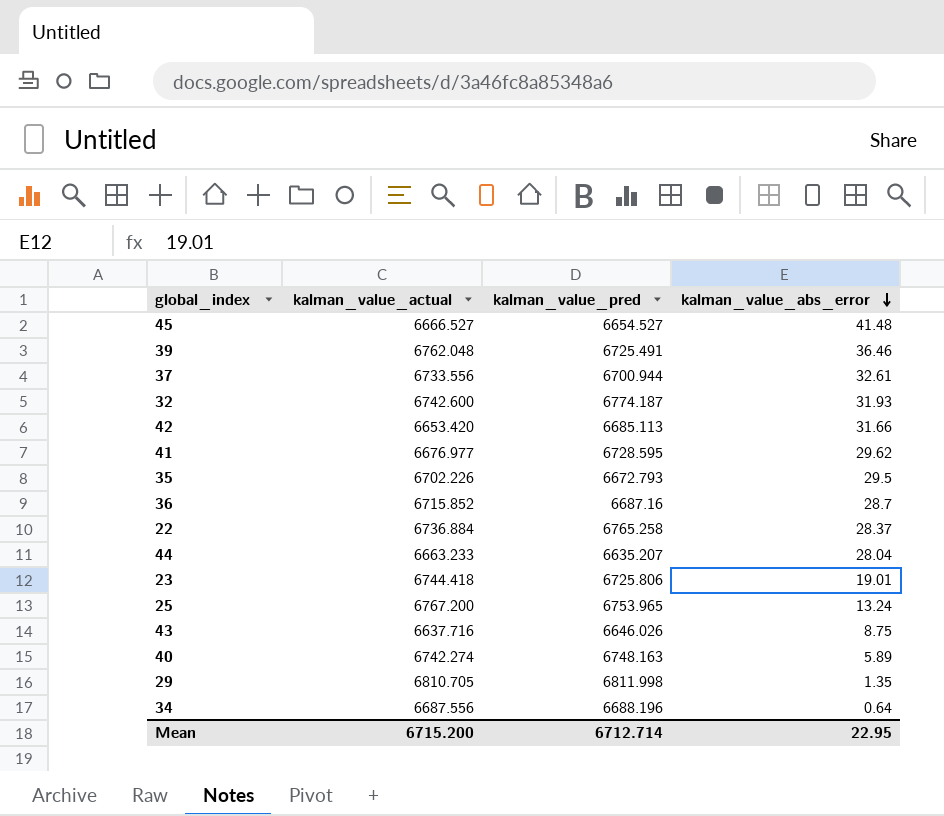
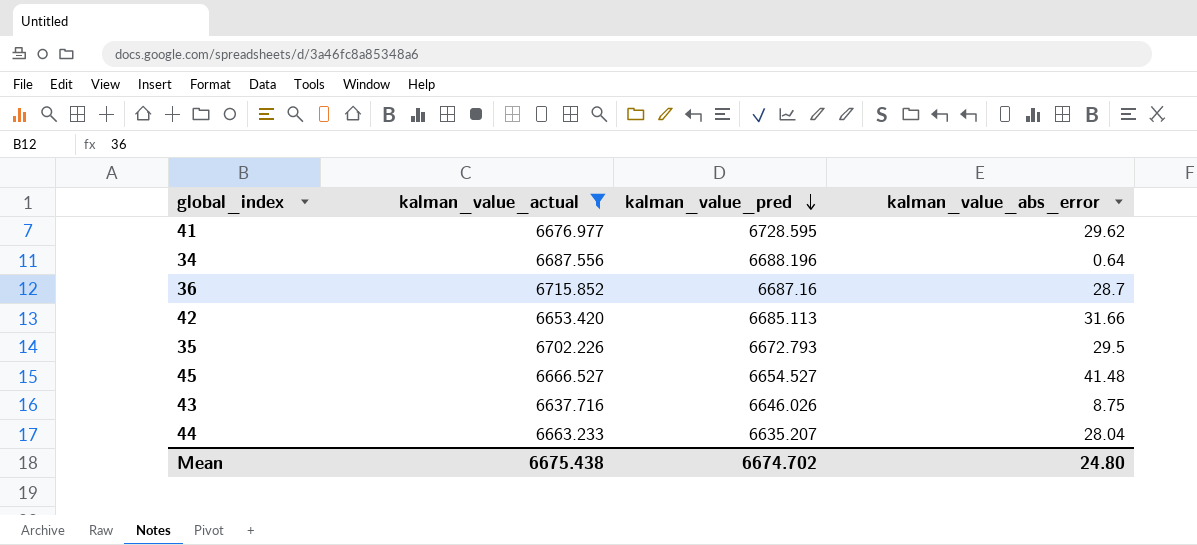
filter: none -> kalman_value_actual <= 6715.852
row order: kalman_value_abs_error descending -> kalman_value_pred descending
Mean | kalman_value_actual: 6715.200 -> 6675.438
Mean | kalman_value_pred: 6712.714 -> 6674.702
Mean | kalman_value_abs_error: 22.95 -> 24.80

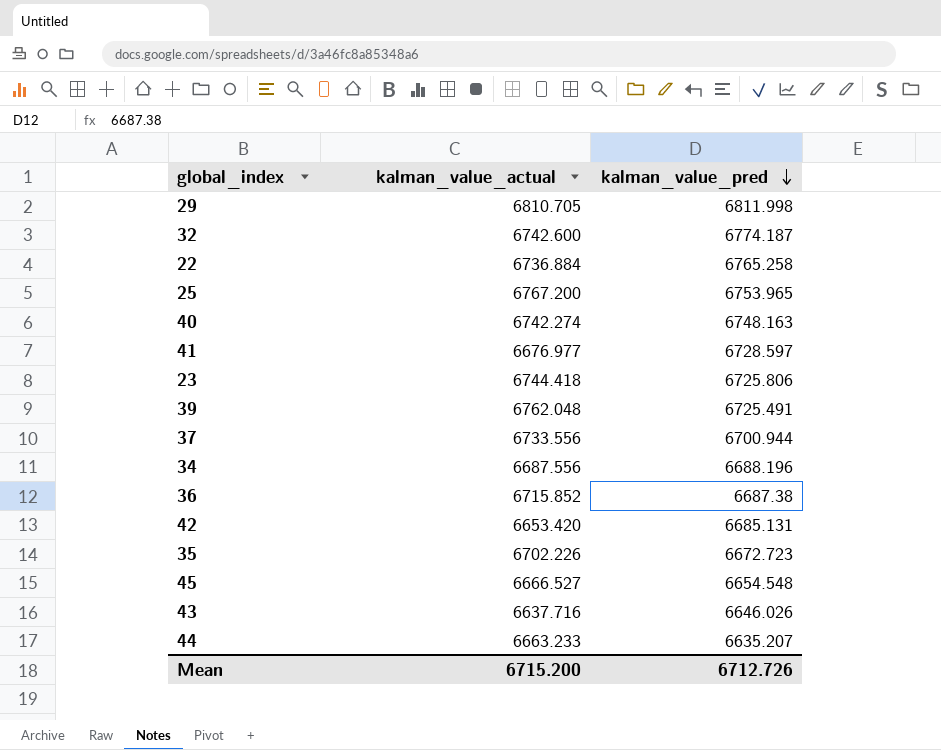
filter: kalman_value_actual <= 6715.852 -> none
column kalman_value_abs_error | position: 4 -> none
41 | kalman_value_pred: 6728.595 -> 6728.597
36 | kalman_value_pred: 6687.16 -> 6687.38
42 | kalman_value_pred: 6685.113 -> 6685.131
35 | kalman_value_pred: 6672.793 -> 6672.723
45 | kalman_value_pred: 6654.527 -> 6654.548
Mean | kalman_value_actual: 6675.438 -> 6715.200
Mean | kalman_value_pred: 6674.702 -> 6712.726

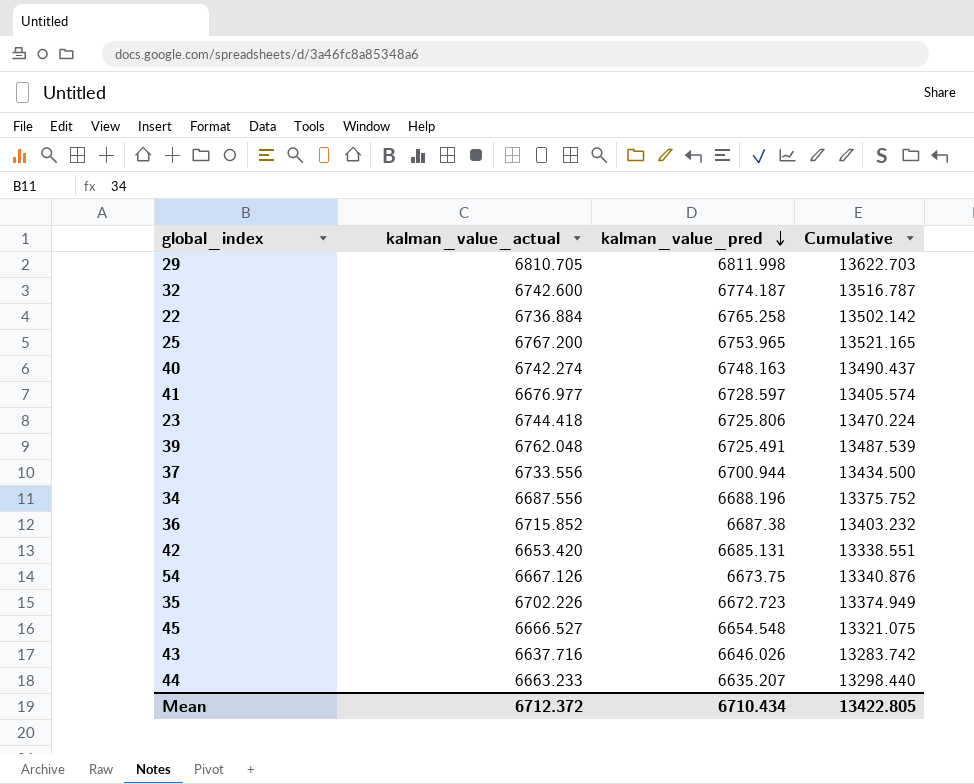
column Cumulative | formula: none -> [kalman_value_actual] + [kalman_value_pred]
row 54: none -> 6667.126 | 6673.75 | 13340.876
Mean | kalman_value_actual: 6715.200 -> 6712.372
Mean | kalman_value_pred: 6712.726 -> 6710.434

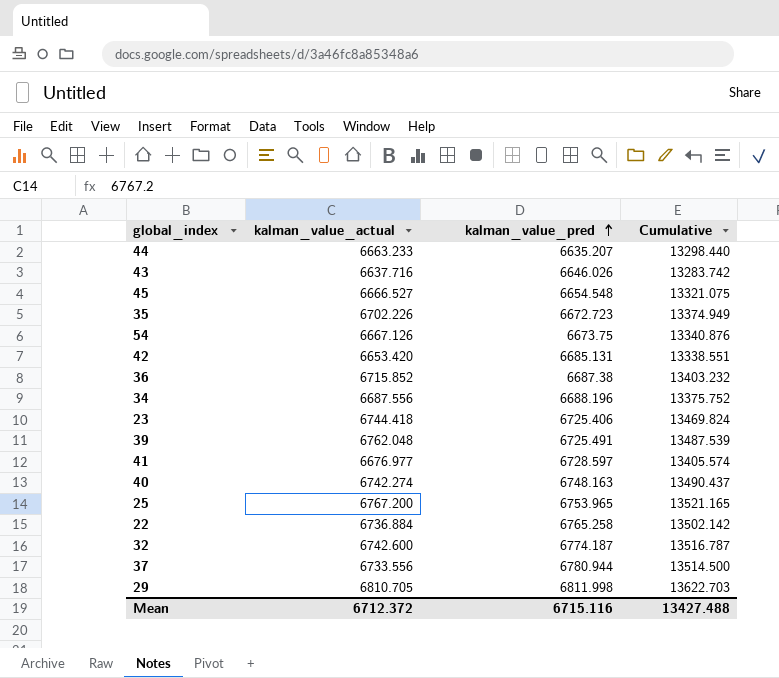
row order: kalman_value_pred descending -> kalman_value_pred ascending
23 | kalman_value_pred: 6725.806 -> 6725.406
23 | Cumulative: 13470.224 -> 13469.824
37 | kalman_value_pred: 6700.944 -> 6780.944
37 | Cumulative: 13434.500 -> 13514.500
Mean | kalman_value_pred: 6710.434 -> 6715.116
Mean | Cumulative: 13422.805 -> 13427.488

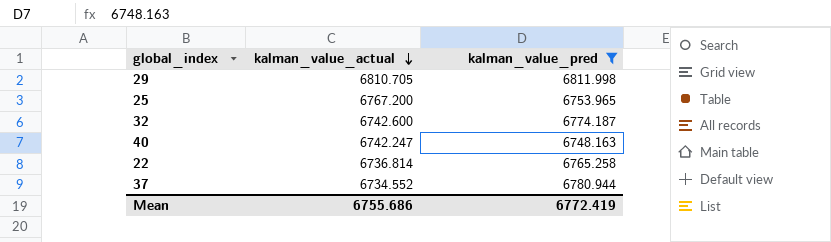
filter: none -> kalman_value_pred >= 6748.163
row order: kalman_value_pred ascending -> kalman_value_actual descending
column Cumulative | formula: [kalman_value_actual] + [kalman_value_pred] -> none
40 | kalman_value_actual: 6742.274 -> 6742.247
22 | kalman_value_actual: 6736.884 -> 6736.814
37 | kalman_value_actual: 6733.556 -> 6734.552
Mean | kalman_value_actual: 6712.372 -> 6755.686
Mean | kalman_value_pred: 6715.116 -> 6772.419

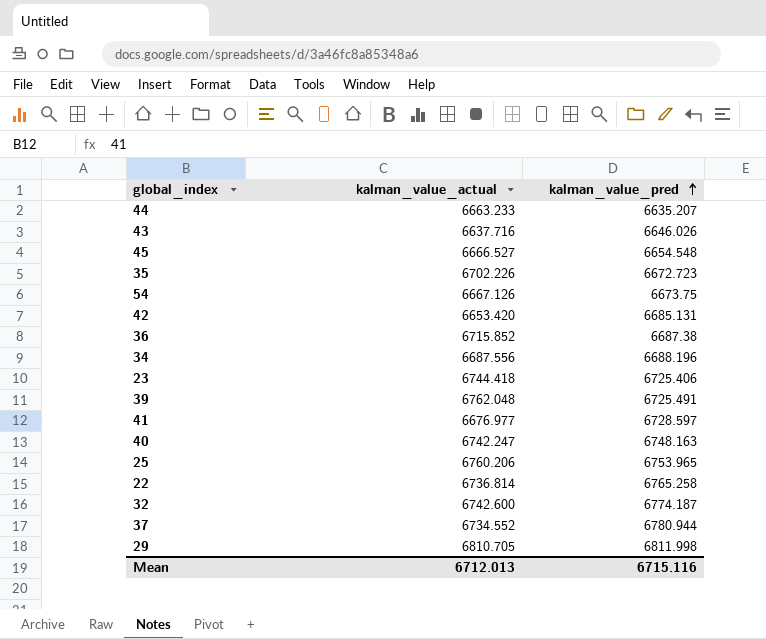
filter: kalman_value_pred >= 6748.163 -> none
row order: kalman_value_actual descending -> kalman_value_pred ascending
25 | kalman_value_actual: 6767.200 -> 6760.206
Mean | kalman_value_actual: 6755.686 -> 6712.013
Mean | kalman_value_pred: 6772.419 -> 6715.116

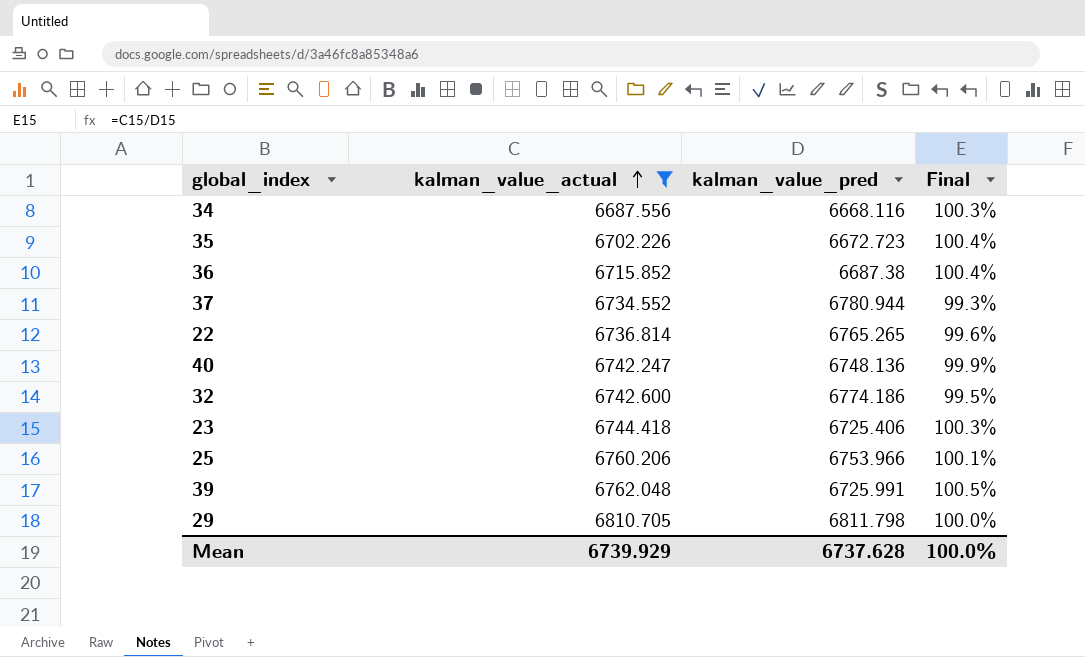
filter: none -> kalman_value_actual >= 6687.556
row order: kalman_value_pred ascending -> kalman_value_actual ascending
column Final | formula: none -> [kalman_value_actual] / [kalman_value_pred]
34 | kalman_value_pred: 6688.196 -> 6668.116
22 | kalman_value_pred: 6765.258 -> 6765.265
40 | kalman_value_pred: 6748.163 -> 6748.136
32 | kalman_value_pred: 6774.187 -> 6774.186
25 | kalman_value_pred: 6753.965 -> 6753.966
39 | kalman_value_pred: 6725.491 -> 6725.991
29 | kalman_value_pred: 6811.998 -> 6811.798
Mean | kalman_value_actual: 6712.013 -> 6739.929
Mean | kalman_value_pred: 6715.116 -> 6737.628

